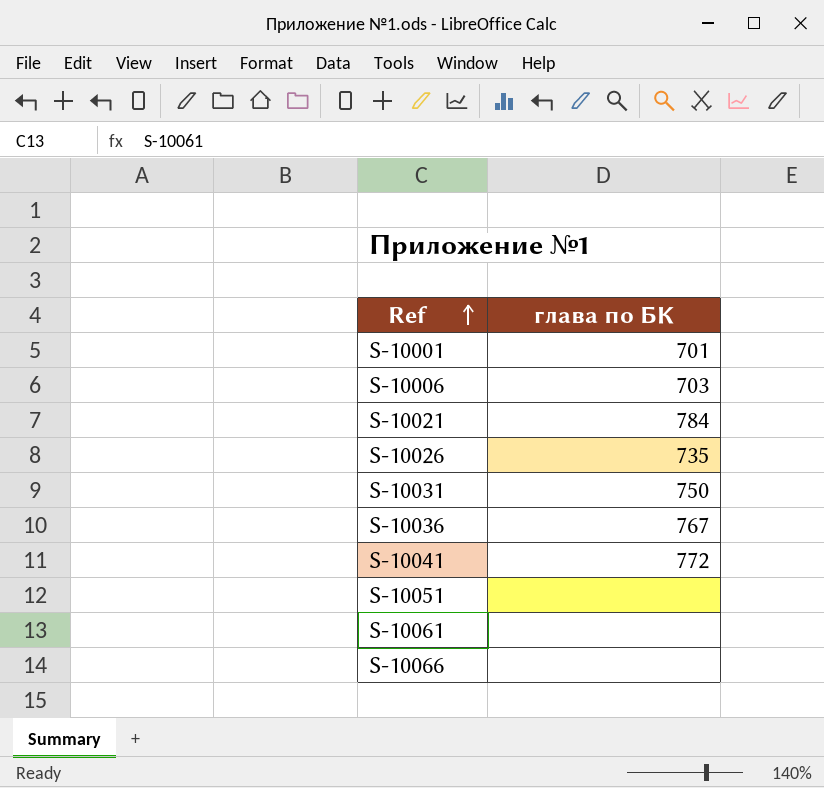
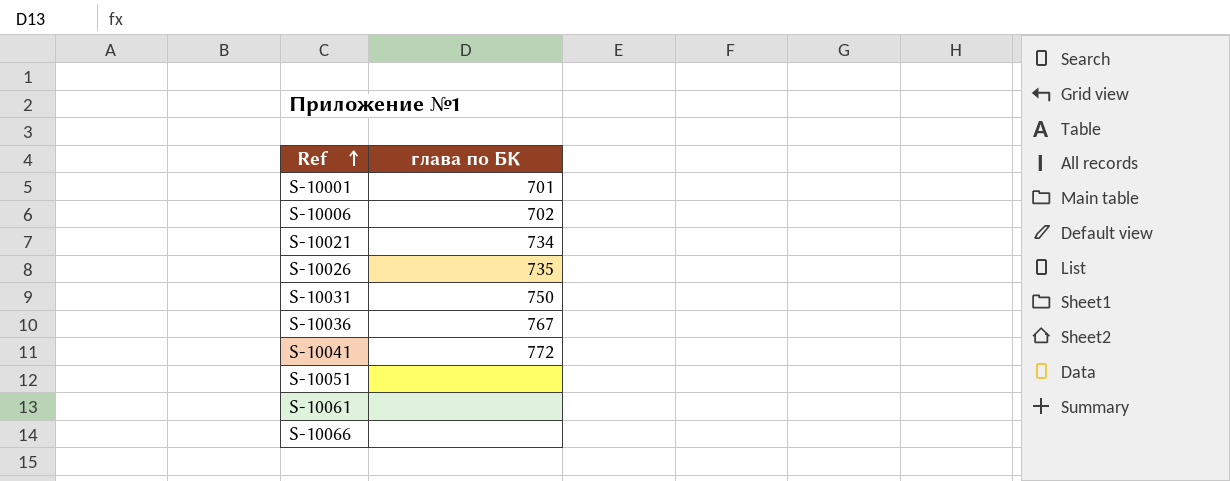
S-10006 | глава по БК: 703 -> 702
S-10021 | глава по БК: 784 -> 734

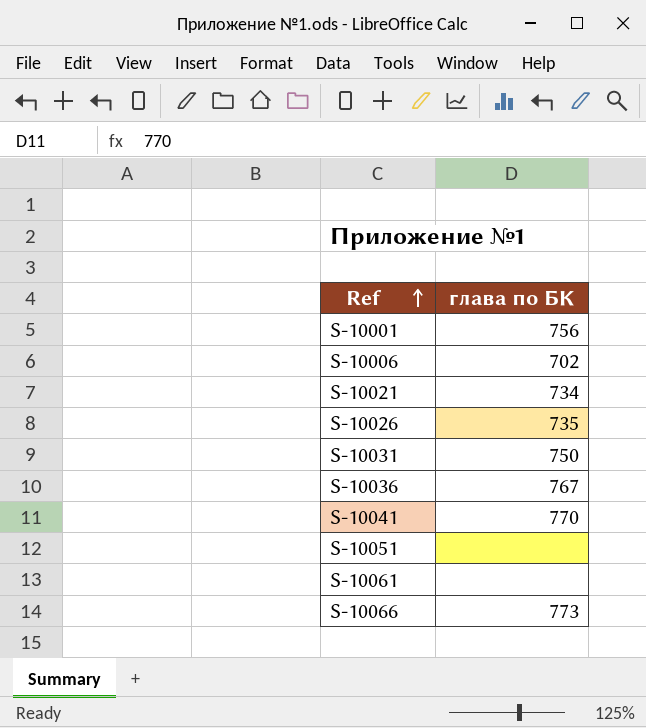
S-10001 | глава по БК: 701 -> 756
S-10041 | глава по БК: 772 -> 770
S-10066 | глава по БК: none -> 773

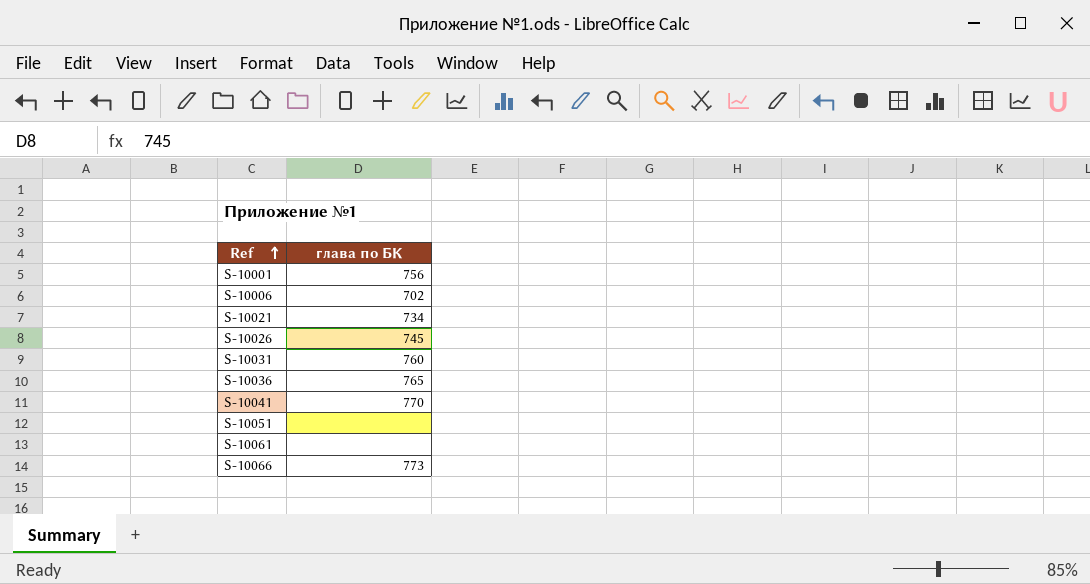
S-10026 | глава по БК: 735 -> 745
S-10031 | глава по БК: 750 -> 760
S-10036 | глава по БК: 767 -> 765

